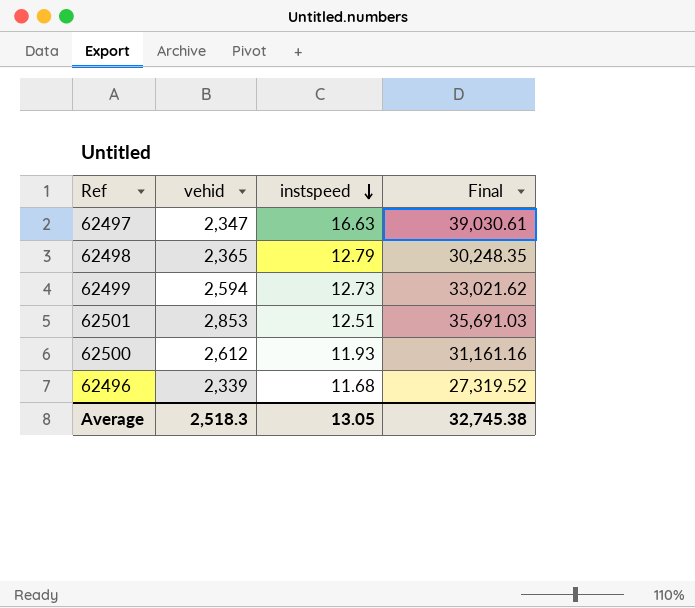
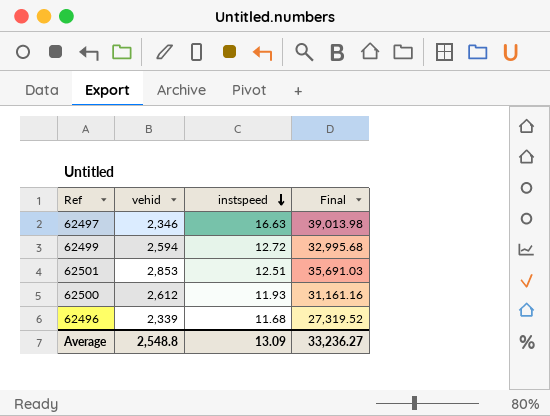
row 62498: 2,365 | 12.79 | 30,248.35 -> none
62497 | vehid: 2,347 -> 2,346
62497 | Final: 39,030.61 -> 39,013.98
62499 | instspeed: 12.73 -> 12.72
62499 | Final: 33,021.62 -> 32,995.68
Average | vehid: 2,518.3 -> 2,548.8
Average | instspeed: 13.05 -> 13.09
Average | Final: 32,745.38 -> 33,236.27

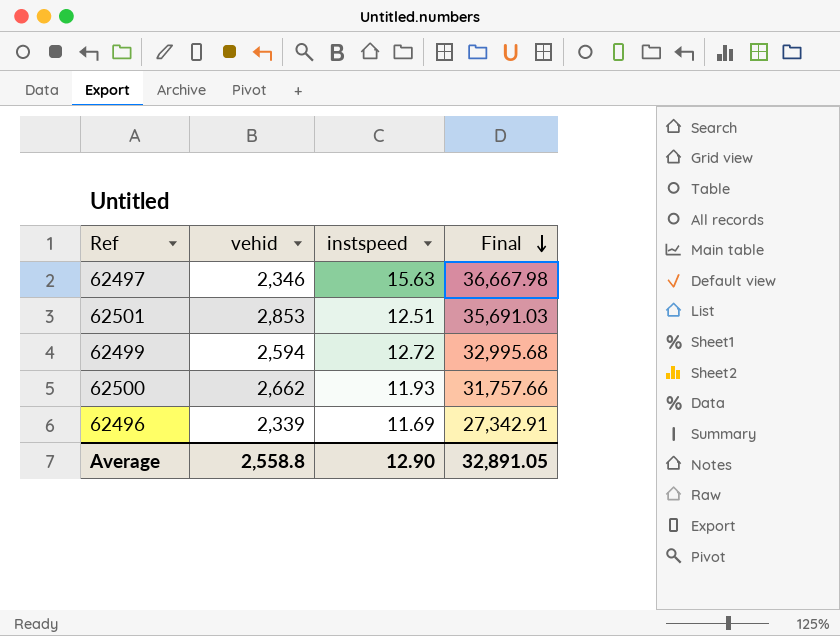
row order: instspeed descending -> Final descending
62497 | instspeed: 16.63 -> 15.63
62497 | Final: 39,013.98 -> 36,667.98
62500 | vehid: 2,612 -> 2,662
62500 | Final: 31,161.16 -> 31,757.66
62496 | instspeed: 11.68 -> 11.69
62496 | Final: 27,319.52 -> 27,342.91
Average | vehid: 2,548.8 -> 2,558.8
Average | instspeed: 13.09 -> 12.90
Average | Final: 33,236.27 -> 32,891.05

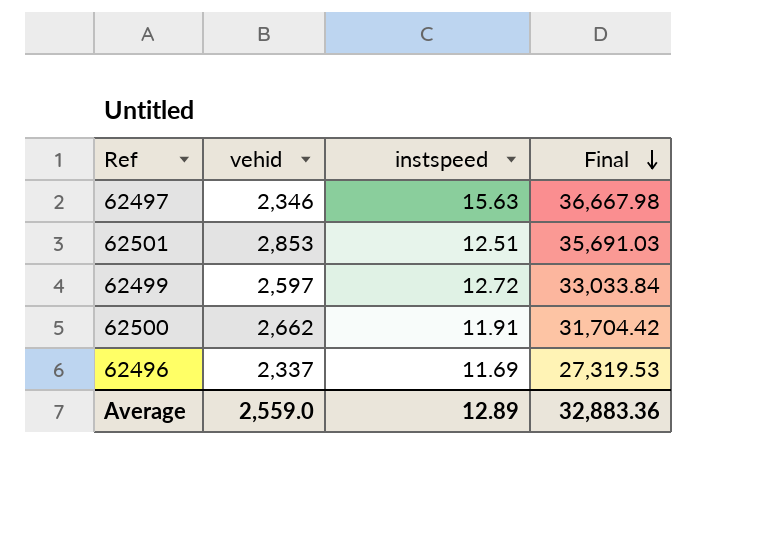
62499 | vehid: 2,594 -> 2,597
62499 | Final: 32,995.68 -> 33,033.84
62500 | instspeed: 11.93 -> 11.91
62500 | Final: 31,757.66 -> 31,704.42
62496 | vehid: 2,339 -> 2,337
62496 | Final: 27,342.91 -> 27,319.53
Average | vehid: 2,558.8 -> 2,559.0
Average | instspeed: 12.90 -> 12.89
Average | Final: 32,891.05 -> 32,883.36

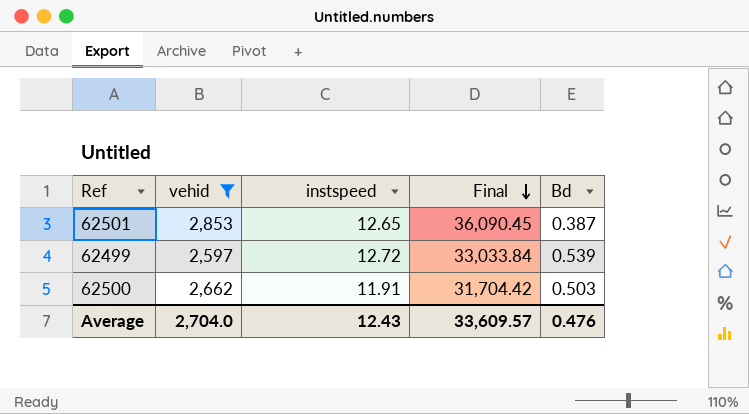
filter: none -> vehid >= 2,597
column Bd | position: none -> 5
62501 | instspeed: 12.51 -> 12.65
62501 | Final: 35,691.03 -> 36,090.45
Average | vehid: 2,559.0 -> 2,704.0
Average | instspeed: 12.89 -> 12.43
Average | Final: 32,883.36 -> 33,609.57

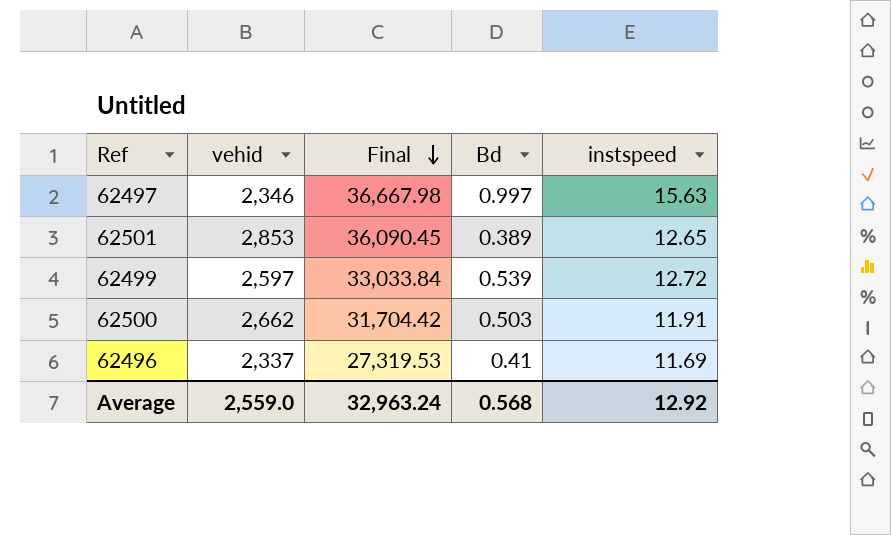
filter: vehid >= 2,597 -> none
column instspeed | position: 3 -> 5
62501 | Bd: 0.387 -> 0.389
Average | vehid: 2,704.0 -> 2,559.0
Average | Final: 33,609.57 -> 32,963.24
Average | Bd: 0.476 -> 0.568
Average | instspeed: 12.43 -> 12.92

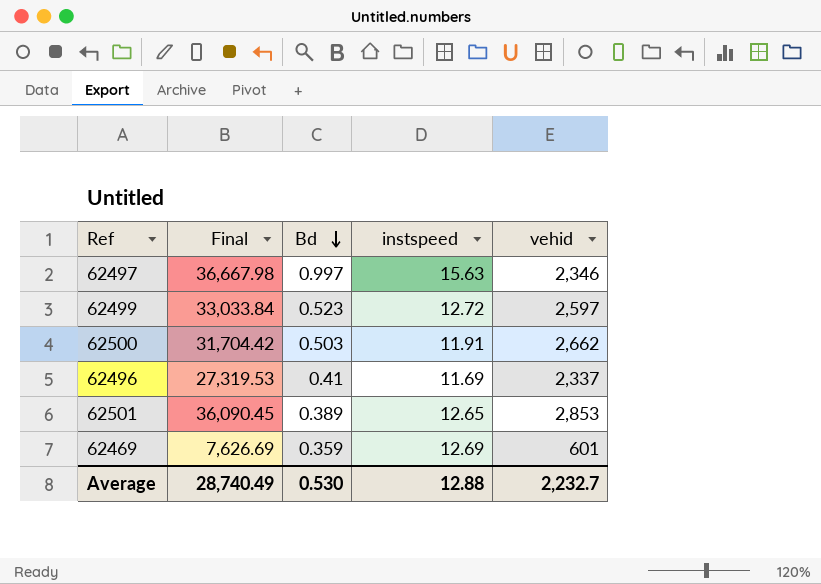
row order: Final descending -> Bd descending
column vehid | position: 2 -> 5
62499 | Bd: 0.539 -> 0.523
row 62469: none -> 7,626.69 | 0.359 | 12.69 | 601
Average | Final: 32,963.24 -> 28,740.49
Average | Bd: 0.568 -> 0.530
Average | instspeed: 12.92 -> 12.88
Average | vehid: 2,559.0 -> 2,232.7

